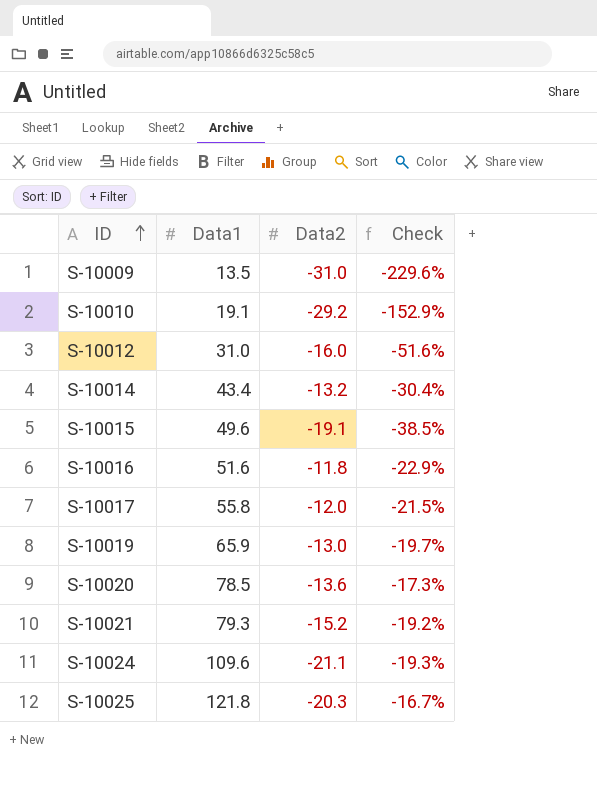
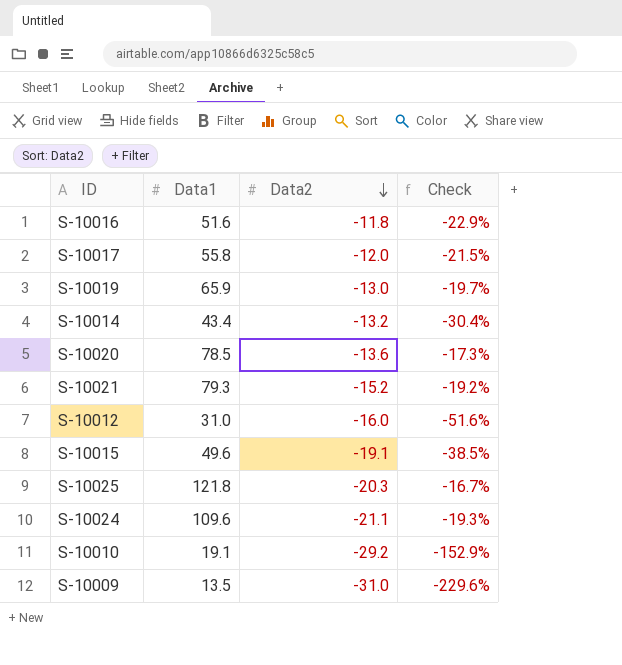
row order: ID ascending -> Data2 descending

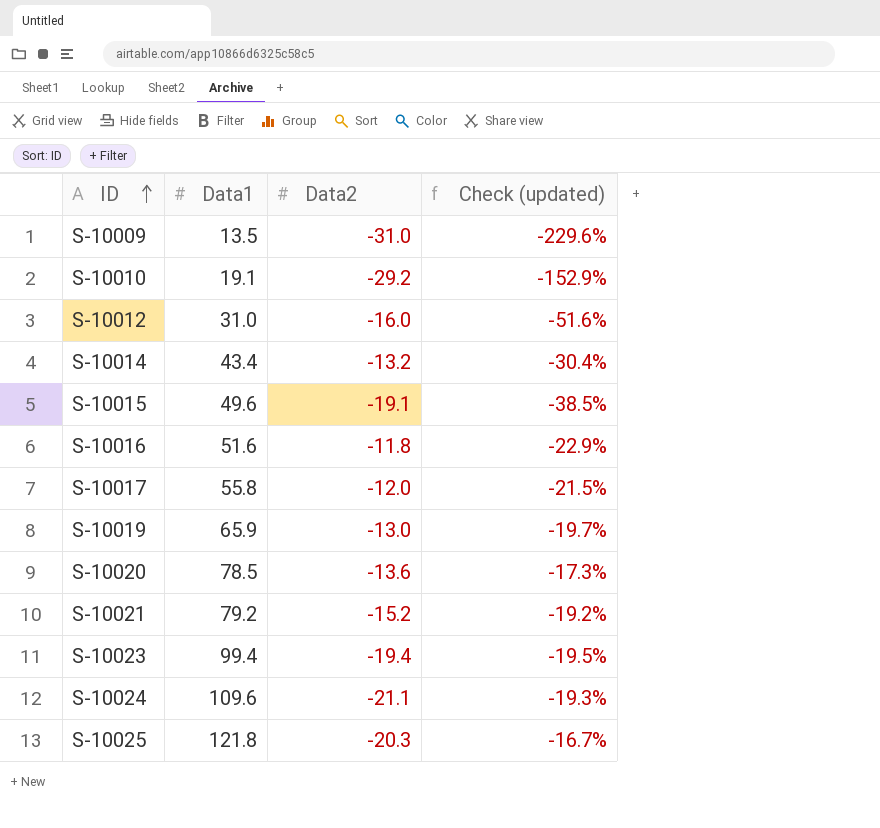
row order: Data2 descending -> ID ascending
column name: Check -> Check (updated)
S-10021 | Data1: 79.3 -> 79.2
row S-10023: none -> 99.4 | -19.4 | -19.5%

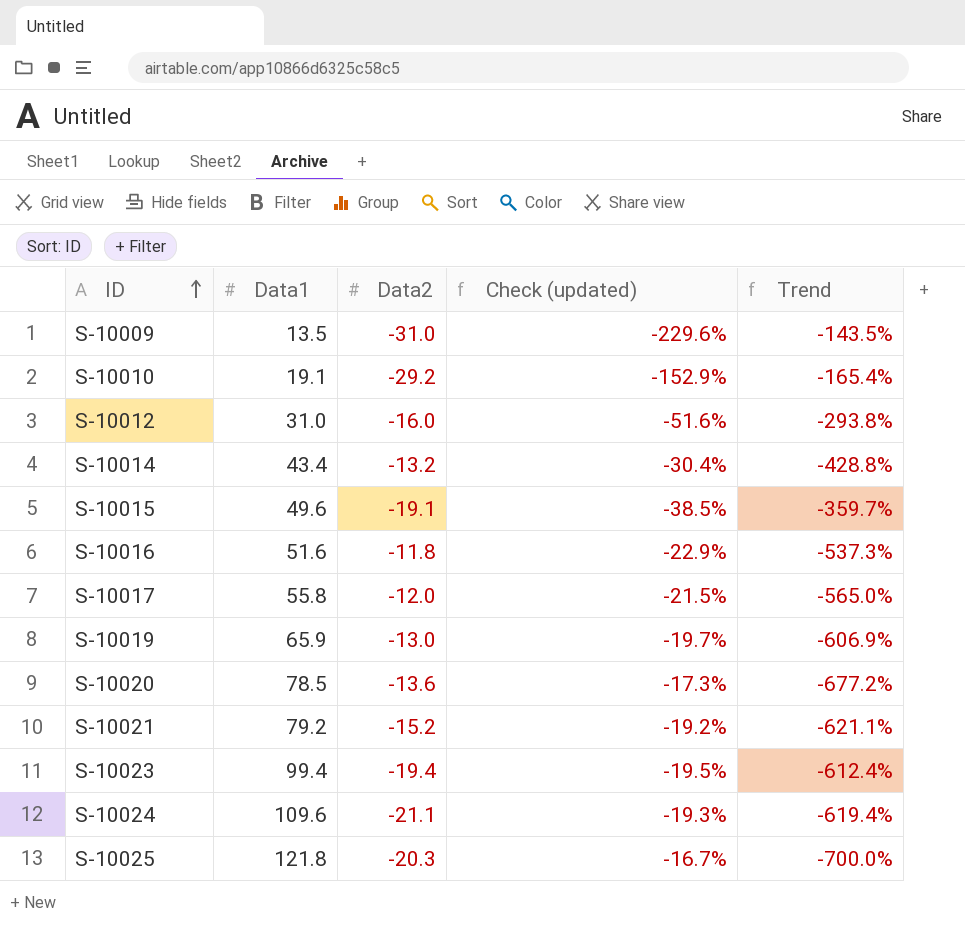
column Trend | formula: none -> ([Data1] - [Data2]) / [Data2]

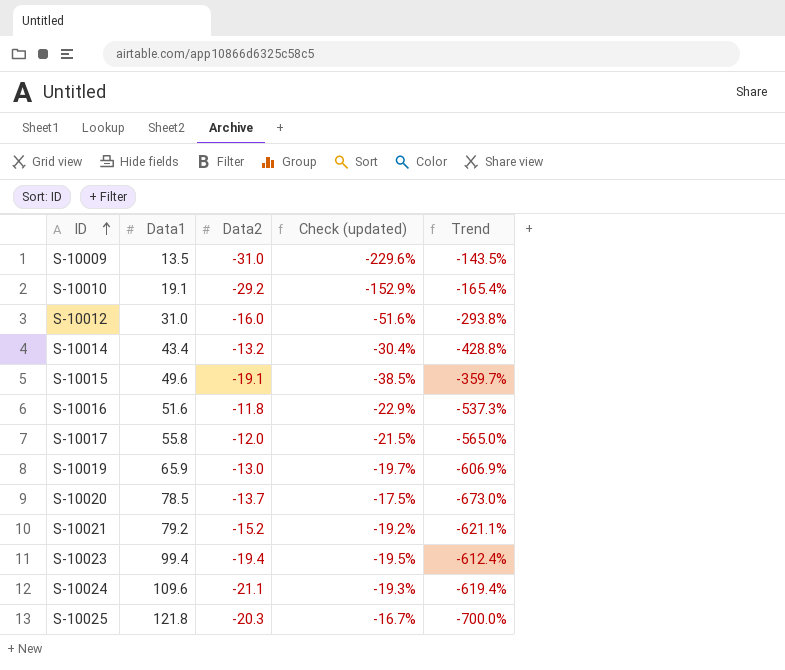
S-10020 | Data2: -13.6 -> -13.7
S-10020 | Check (updated): -17.3% -> -17.5%
S-10020 | Trend: -677.2% -> -673.0%

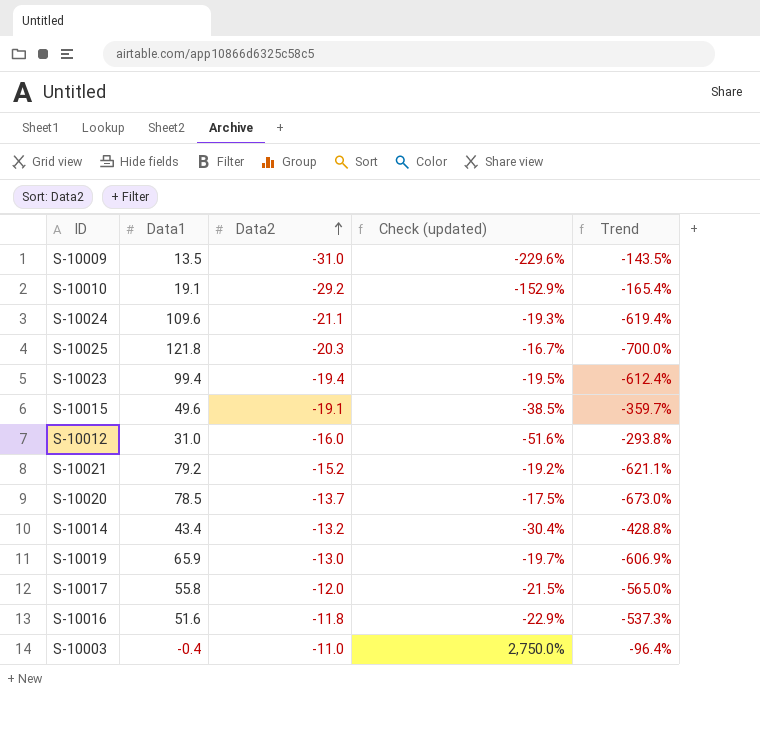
row order: ID ascending -> Data2 ascending
row S-10003: none -> -0.4 | -11.0 | 2,750.0% | -96.4%

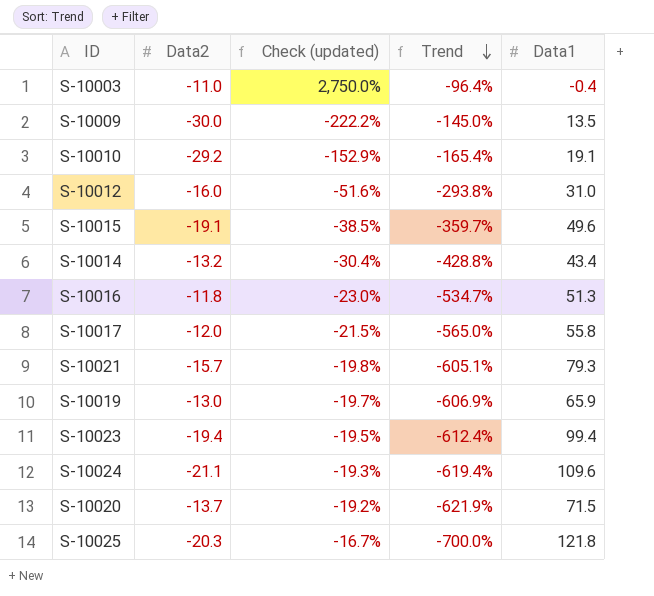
row order: Data2 ascending -> Trend descending
column Data1 | position: 2 -> 5
S-10009 | Data2: -31.0 -> -30.0
S-10009 | Check (updated): -229.6% -> -222.2%
S-10009 | Trend: -143.5% -> -145.0%
S-10016 | Check (updated): -22.9% -> -23.0%
S-10016 | Trend: -537.3% -> -534.7%
S-10016 | Data1: 51.6 -> 51.3
S-10021 | Data2: -15.2 -> -15.7
S-10021 | Check (updated): -19.2% -> -19.8%
S-10021 | Trend: -621.1% -> -605.1%
S-10021 | Data1: 79.2 -> 79.3
S-10020 | Check (updated): -17.5% -> -19.2%
S-10020 | Trend: -673.0% -> -621.9%
S-10020 | Data1: 78.5 -> 71.5

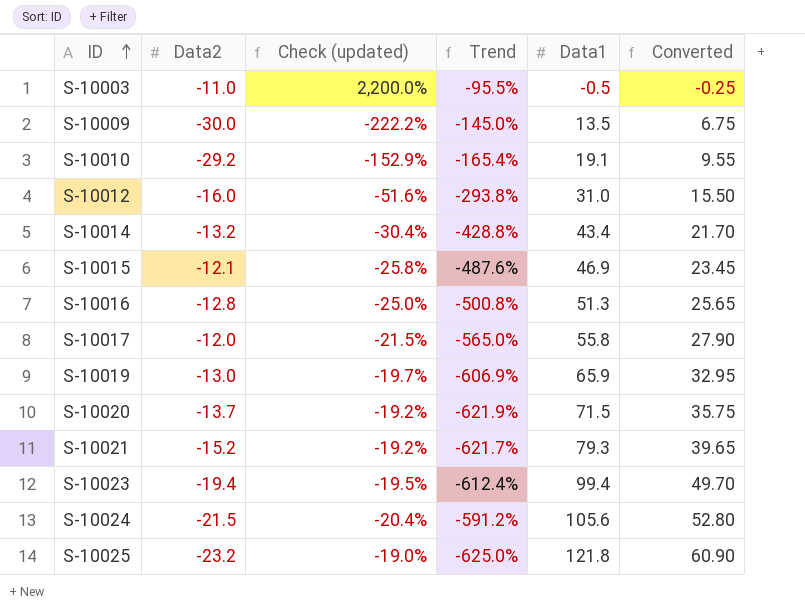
row order: Trend descending -> ID ascending
column Converted | formula: none -> [Data1] * 0.5
S-10003 | Check (updated): 2,750.0% -> 2,200.0%
S-10003 | Trend: -96.4% -> -95.5%
S-10003 | Data1: -0.4 -> -0.5
S-10015 | Data2: -19.1 -> -12.1
S-10015 | Check (updated): -38.5% -> -25.8%
S-10015 | Trend: -359.7% -> -487.6%
S-10015 | Data1: 49.6 -> 46.9
S-10016 | Data2: -11.8 -> -12.8
S-10016 | Check (updated): -23.0% -> -25.0%
S-10016 | Trend: -534.7% -> -500.8%
S-10021 | Data2: -15.7 -> -15.2
S-10021 | Check (updated): -19.8% -> -19.2%
S-10021 | Trend: -605.1% -> -621.7%
S-10024 | Data2: -21.1 -> -21.5
S-10024 | Check (updated): -19.3% -> -20.4%
S-10024 | Trend: -619.4% -> -591.2%
S-10024 | Data1: 109.6 -> 105.6
S-10025 | Data2: -20.3 -> -23.2
S-10025 | Check (updated): -16.7% -> -19.0%
S-10025 | Trend: -700.0% -> -625.0%

